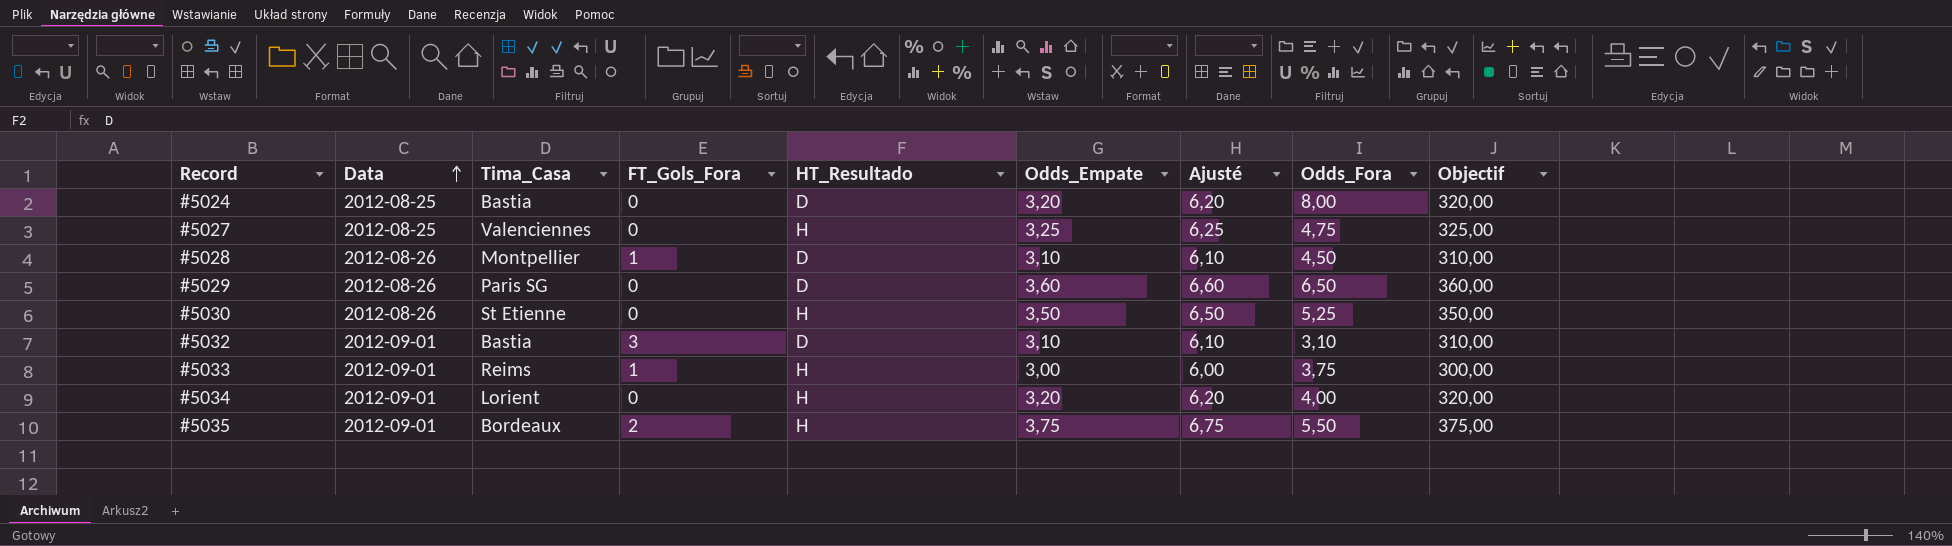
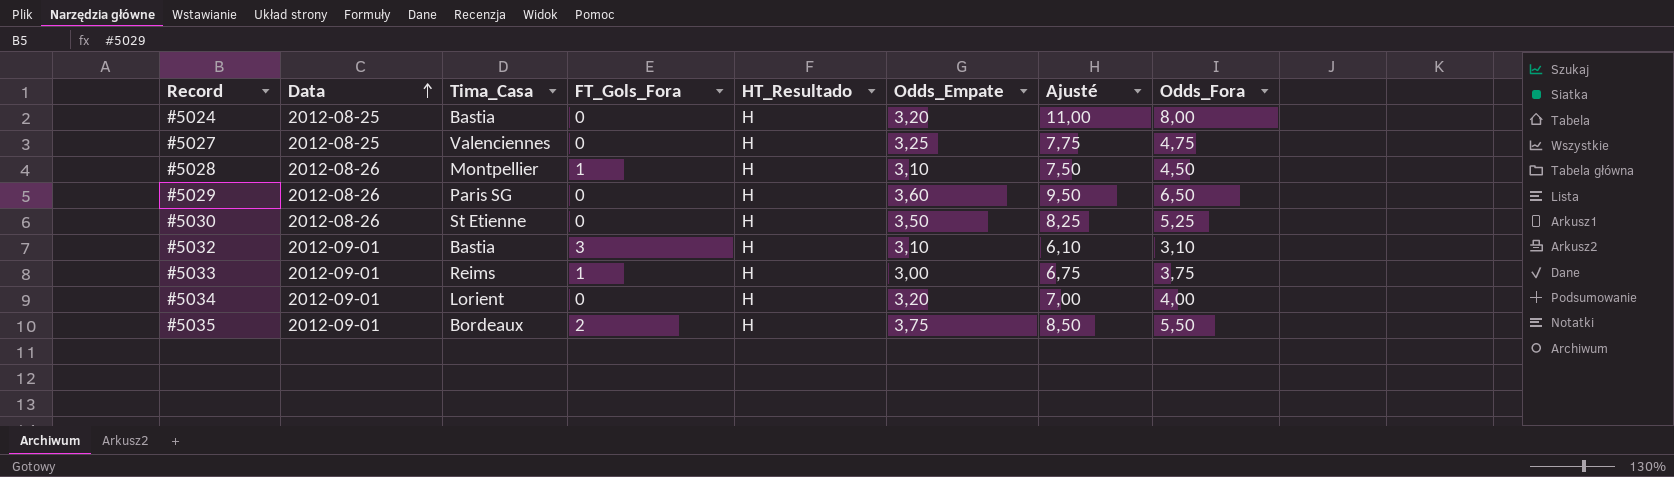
column Objectif | formula: [Odds_Empate] * 100 -> none
column Ajusté | formula: [Odds_Empate] + 3 -> [Odds_Fora] + 3
#5024 | HT_Resultado: D -> H
#5028 | HT_Resultado: D -> H
#5029 | HT_Resultado: D -> H
#5032 | HT_Resultado: D -> H

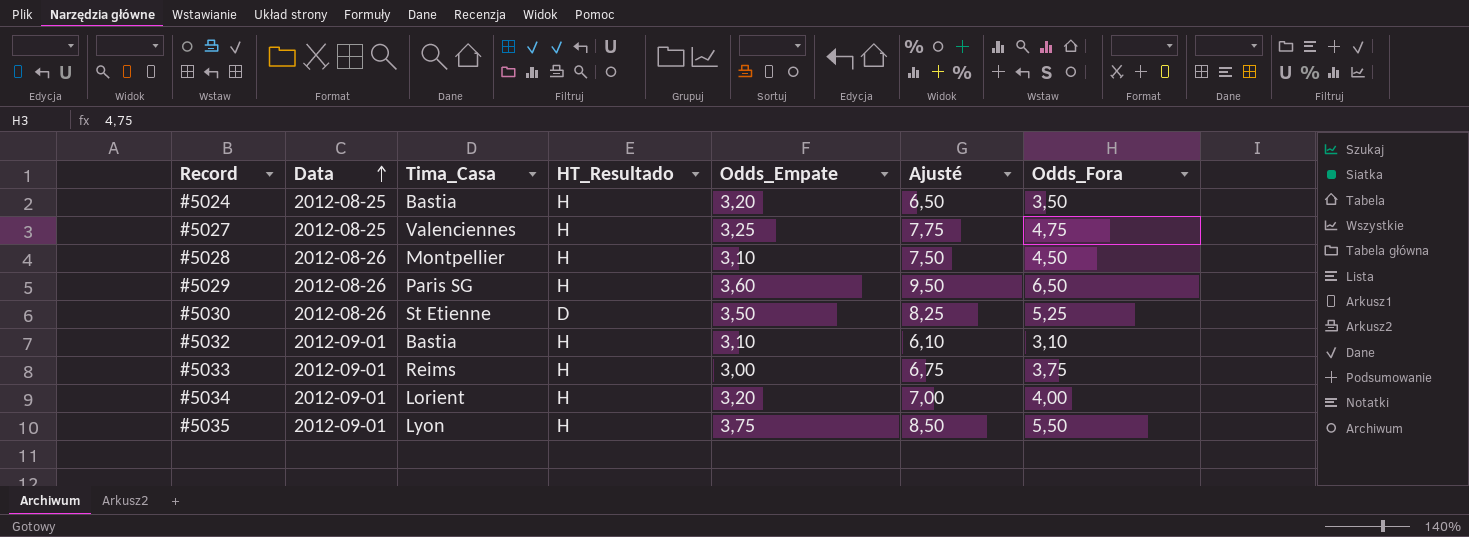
column FT_Gols_Fora | position: 4 -> none
#5024 | Ajusté: 11,00 -> 6,50
#5024 | Odds_Fora: 8,00 -> 3,50
#5030 | HT_Resultado: H -> D
#5035 | Tima_Casa: Bordeaux -> Lyon

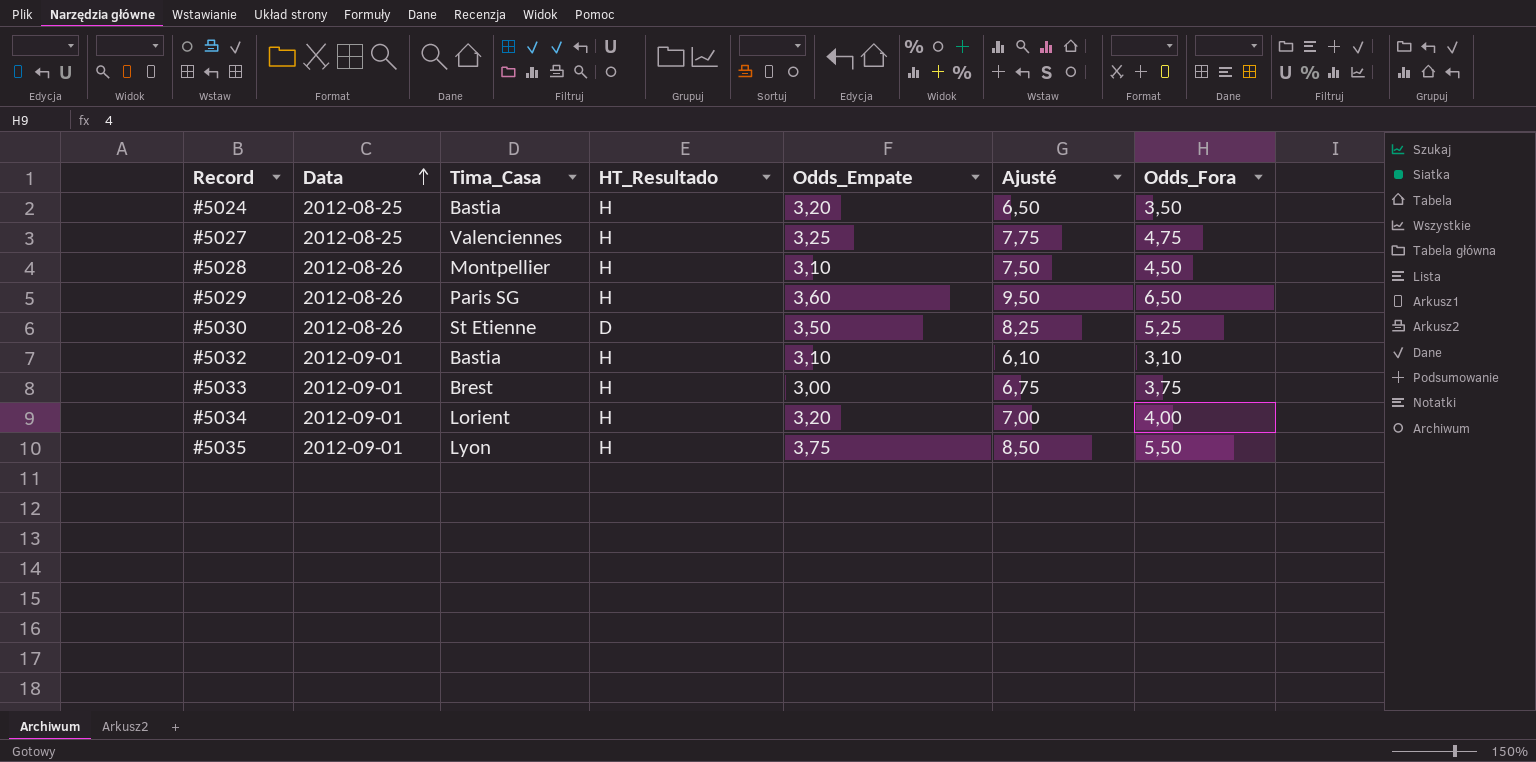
#5033 | Tima_Casa: Reims -> Brest

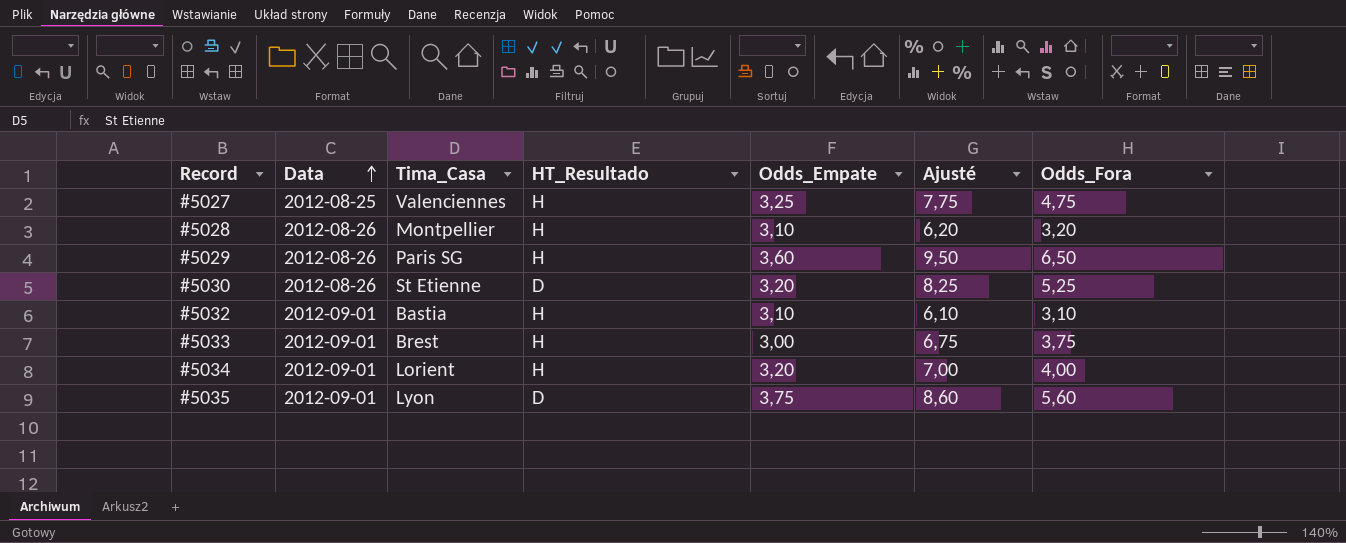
row #5024: 2012-08-25 | Bastia | H | 3,20 | 6,50 | 3,50 -> none
#5028 | Ajusté: 7,50 -> 6,20
#5028 | Odds_Fora: 4,50 -> 3,20
#5030 | Odds_Empate: 3,50 -> 3,20
#5035 | HT_Resultado: H -> D
#5035 | Ajusté: 8,50 -> 8,60
#5035 | Odds_Fora: 5,50 -> 5,60

